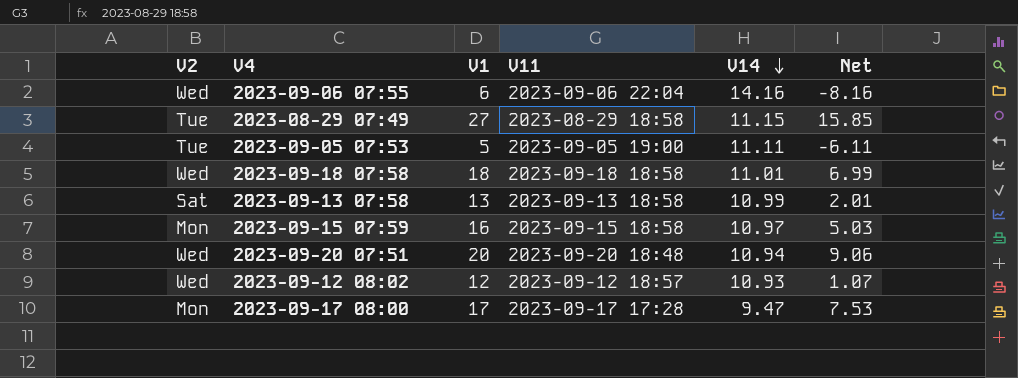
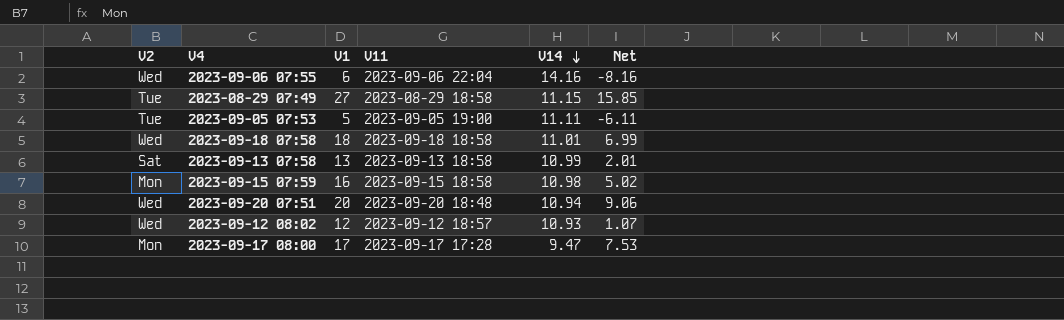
2023-09-15 07:59 | V14: 10.97 -> 10.98
2023-09-15 07:59 | Net: 5.03 -> 5.02

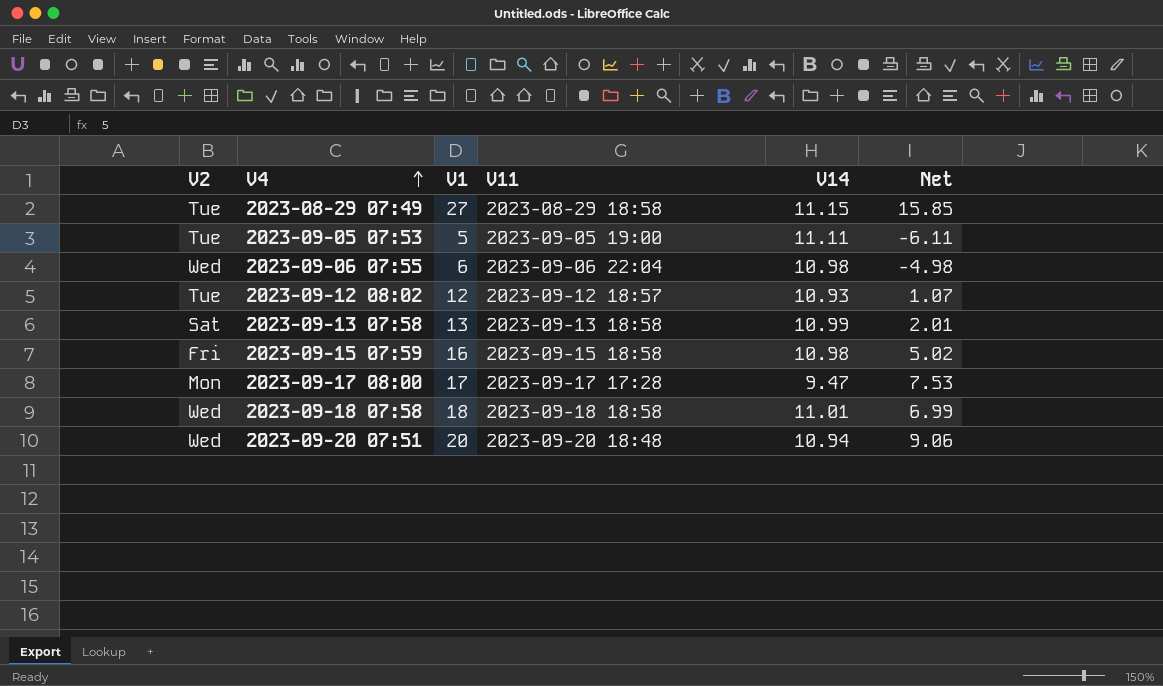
row order: V14 descending -> V4 ascending
2023-09-06 07:55 | V14: 14.16 -> 10.98
2023-09-06 07:55 | Net: -8.16 -> -4.98
2023-09-12 08:02 | V2: Wed -> Tue
2023-09-15 07:59 | V2: Mon -> Fri

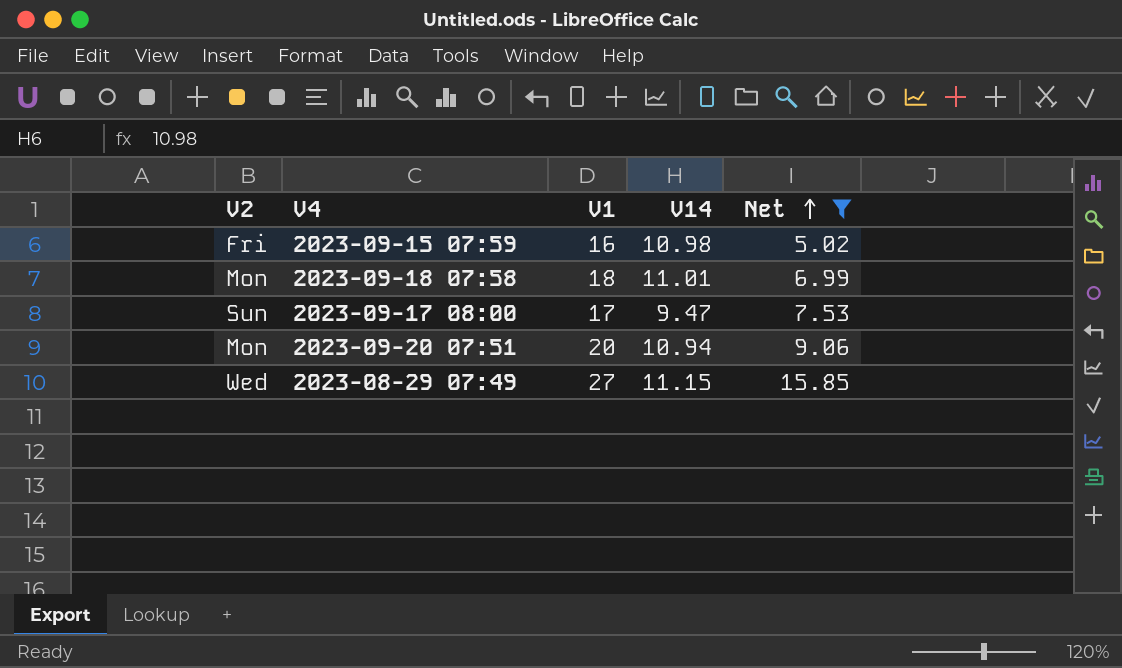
filter: none -> Net >= 5.02
row order: V4 ascending -> Net ascending
column V11 | position: 4 -> none
2023-09-18 07:58 | V2: Wed -> Mon
2023-09-17 08:00 | V2: Mon -> Sun
2023-09-20 07:51 | V2: Wed -> Mon
2023-08-29 07:49 | V2: Tue -> Wed

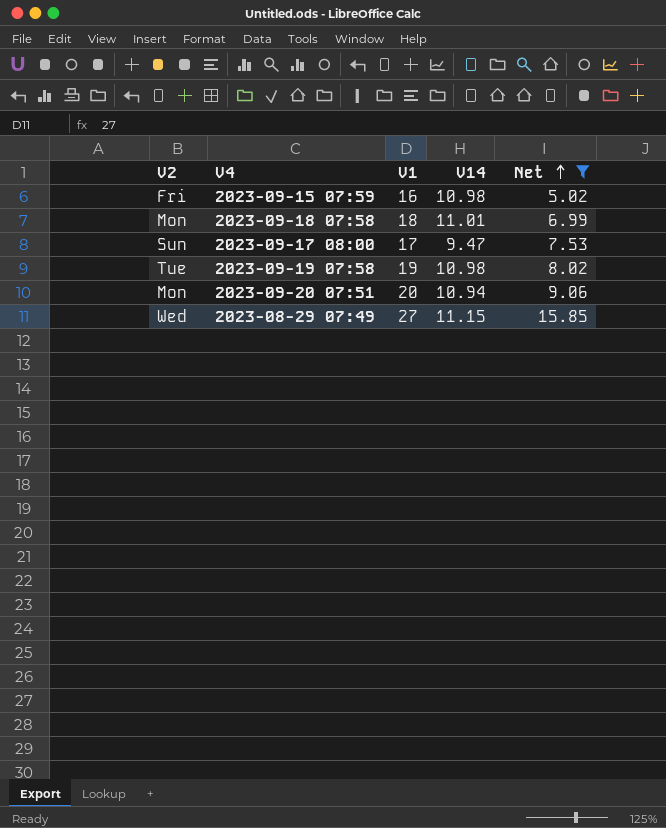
row 2023-09-19 07:58: none -> Tue | 19 | 10.98 | 8.02

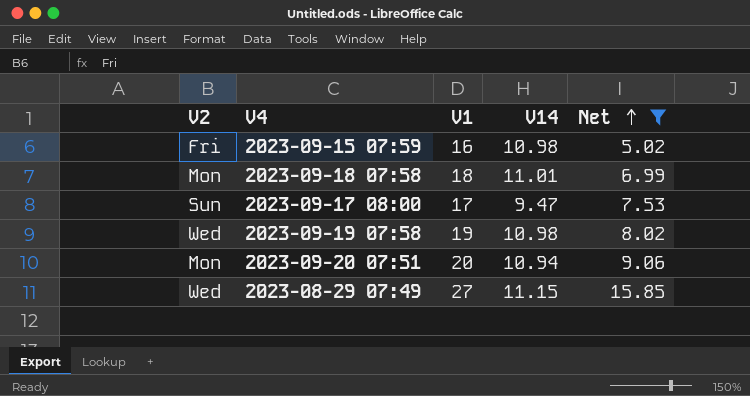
2023-09-19 07:58 | V2: Tue -> Wed

